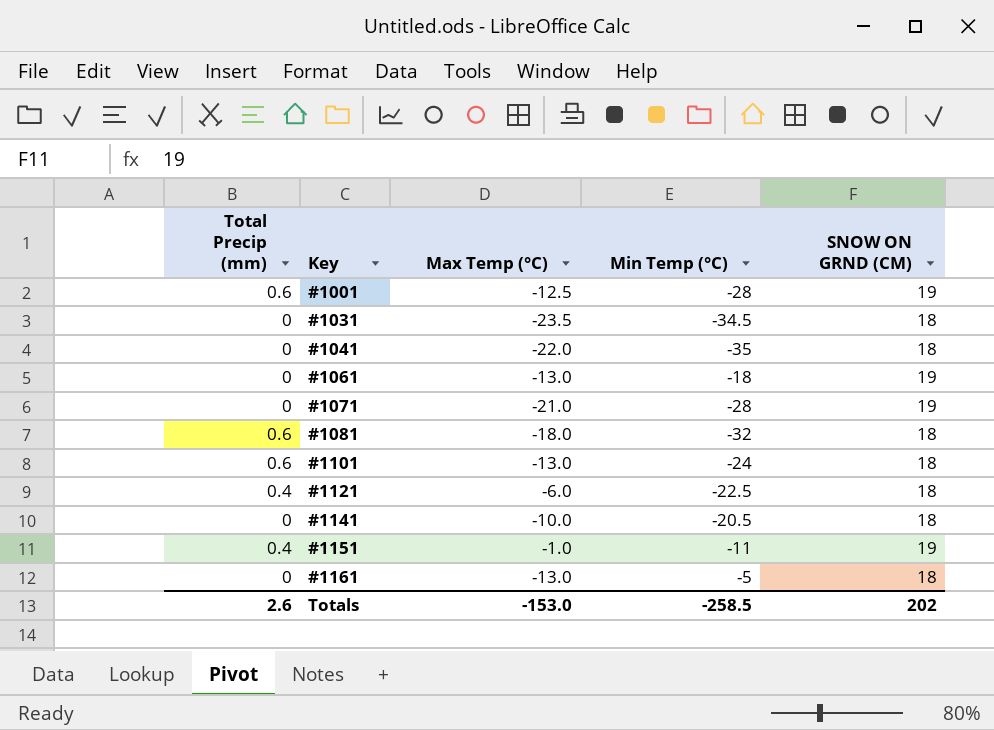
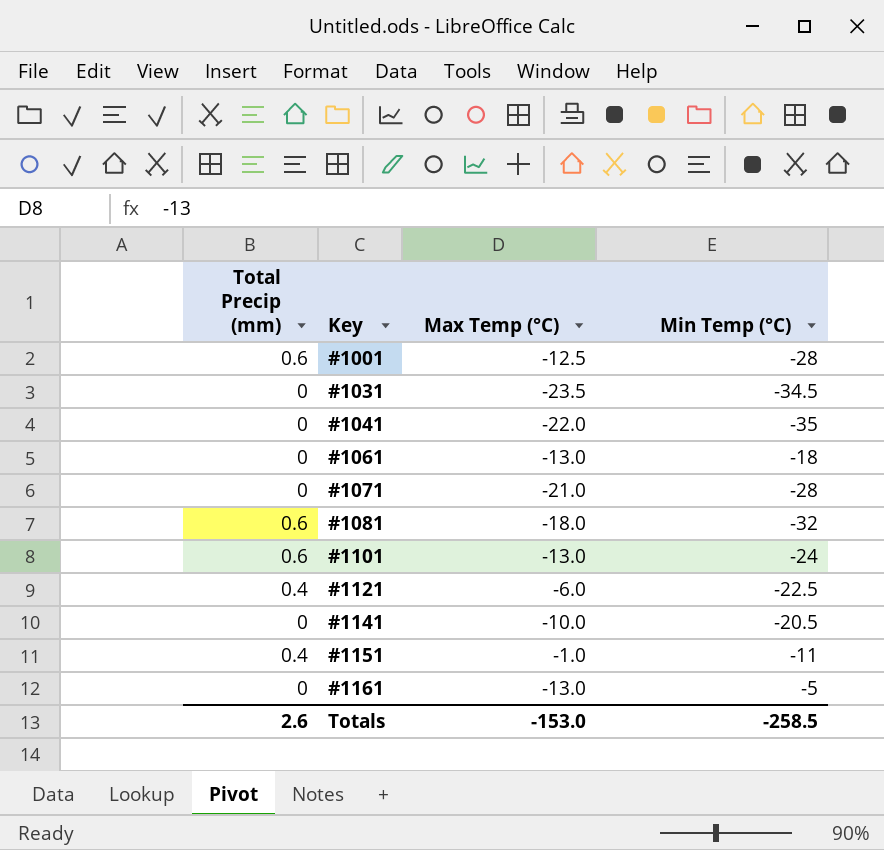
column SNOW ON GRND (CM) | position: 5 -> none

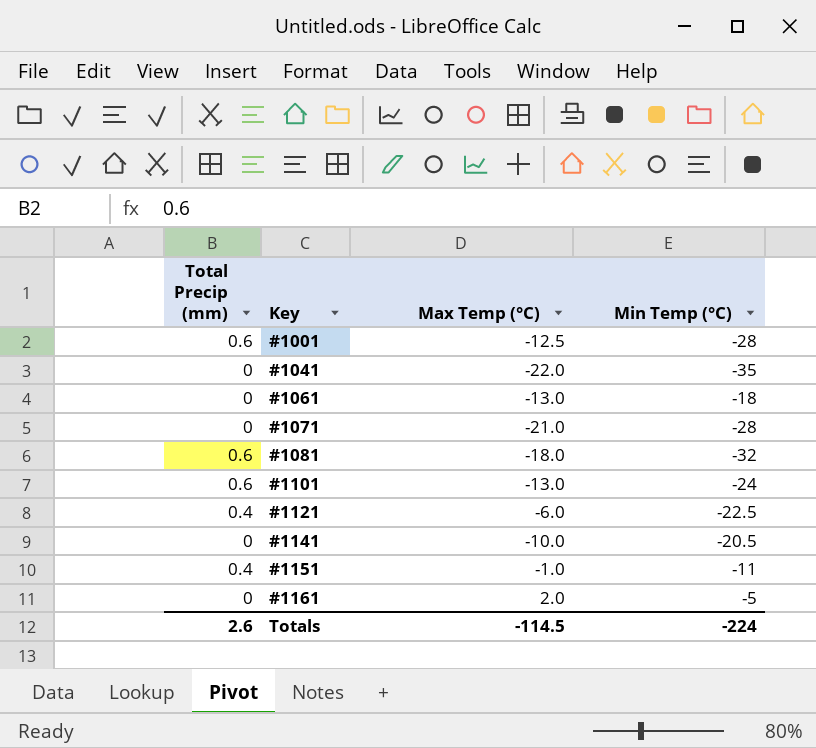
row #1031: 0 | -23.5 | -34.5 -> none
#1161 | Max Temp (°C): -13.0 -> 2.0
Totals | Max Temp (°C): -153.0 -> -114.5
Totals | Min Temp (°C): -258.5 -> -224

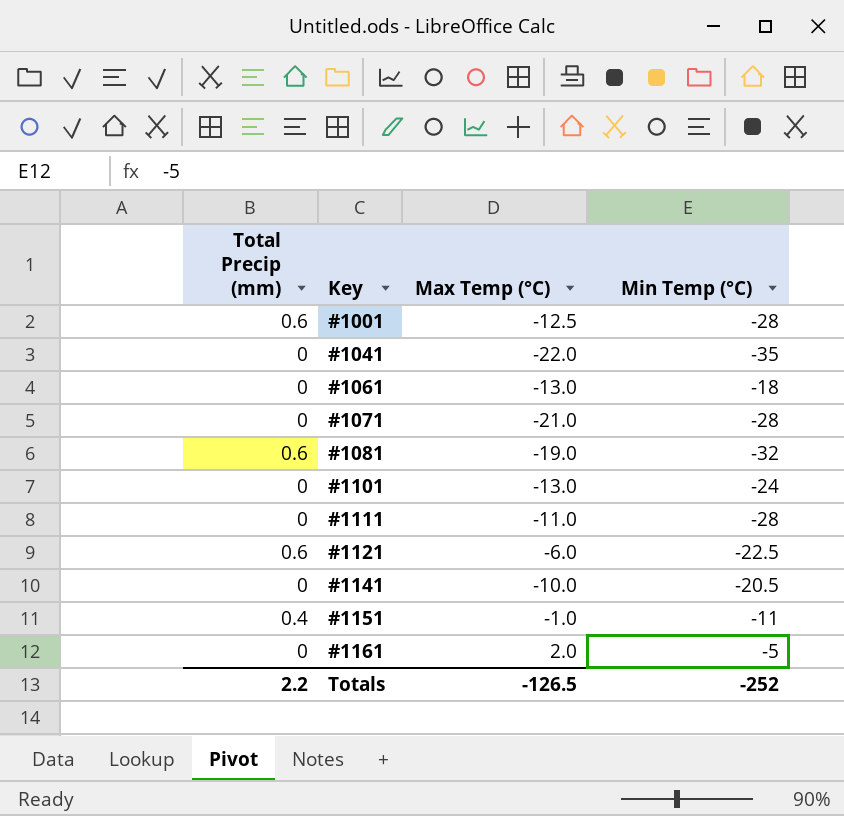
#1081 | Max Temp (°C): -18.0 -> -19.0
#1101 | Total Precip (mm): 0.6 -> 0
row #1111: none -> 0 | -11.0 | -28
#1121 | Total Precip (mm): 0.4 -> 0.6
Totals | Total Precip (mm): 2.6 -> 2.2
Totals | Max Temp (°C): -114.5 -> -126.5
Totals | Min Temp (°C): -224 -> -252

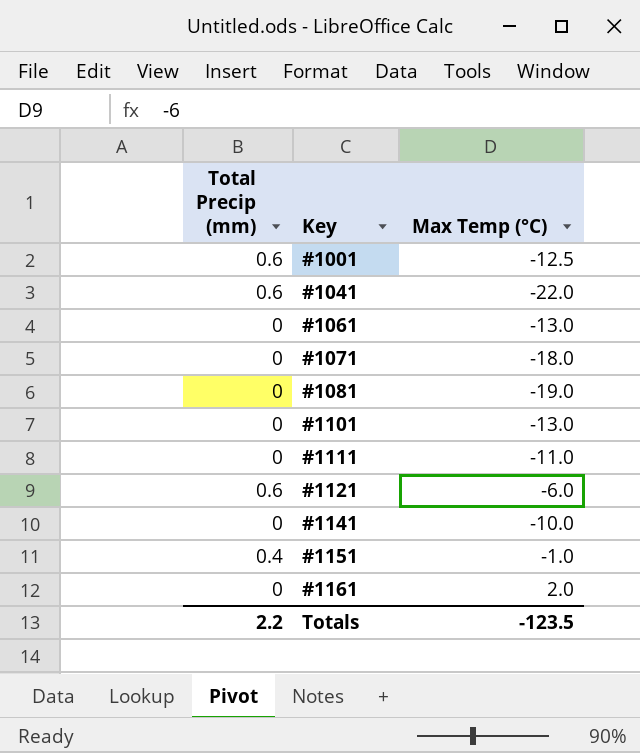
column Min Temp (°C) | position: 4 -> none
#1041 | Total Precip (mm): 0 -> 0.6
#1071 | Max Temp (°C): -21.0 -> -18.0
#1081 | Total Precip (mm): 0.6 -> 0
Totals | Max Temp (°C): -126.5 -> -123.5

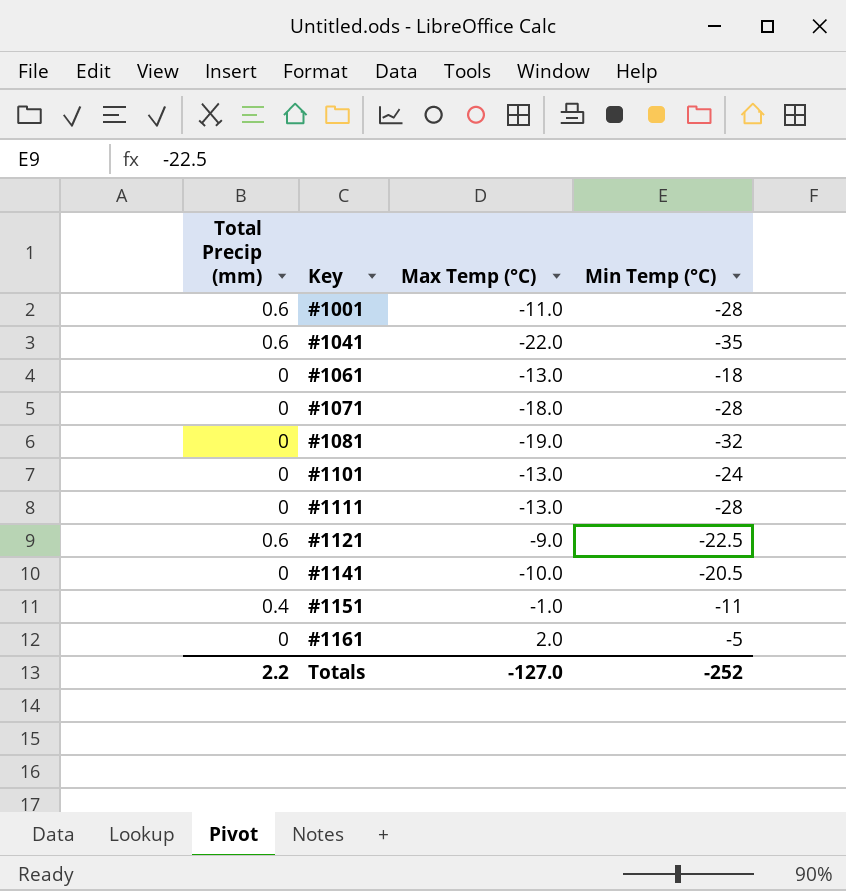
column Min Temp (°C) | position: none -> 4
#1001 | Max Temp (°C): -12.5 -> -11.0
#1111 | Max Temp (°C): -11.0 -> -13.0
#1121 | Max Temp (°C): -6.0 -> -9.0
Totals | Max Temp (°C): -123.5 -> -127.0

